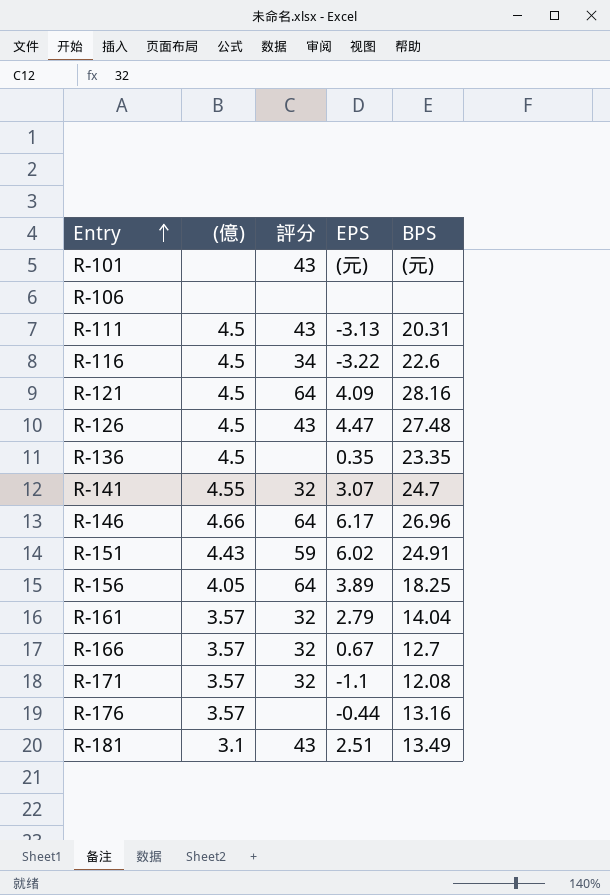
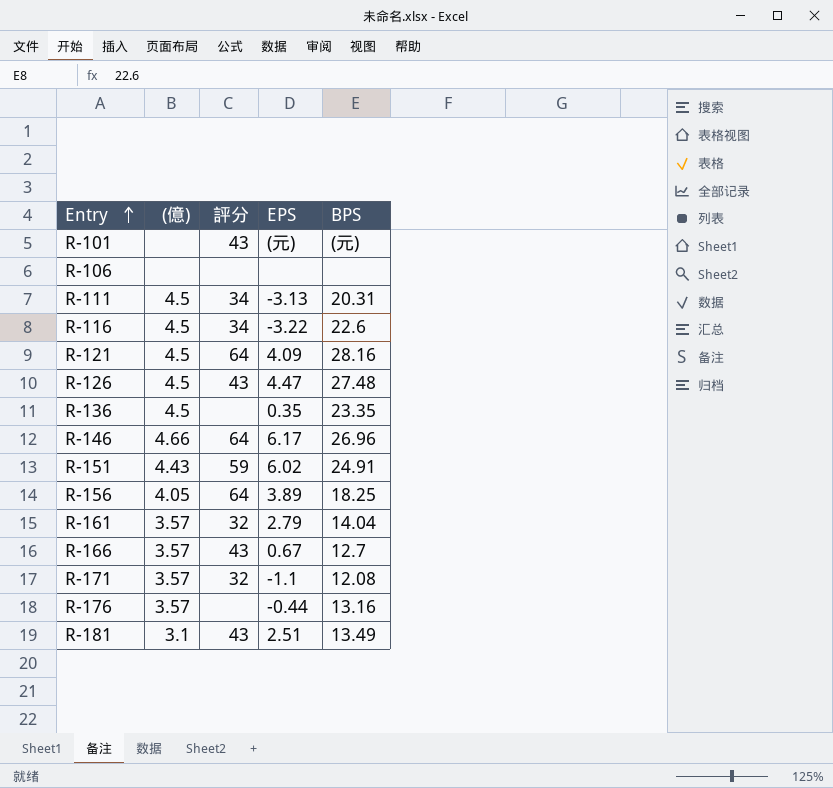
row R-141: 4.55 | 32 | 3.07 | 24.7 -> none
R-111 | 評分: 43 -> 34
R-166 | 評分: 32 -> 43

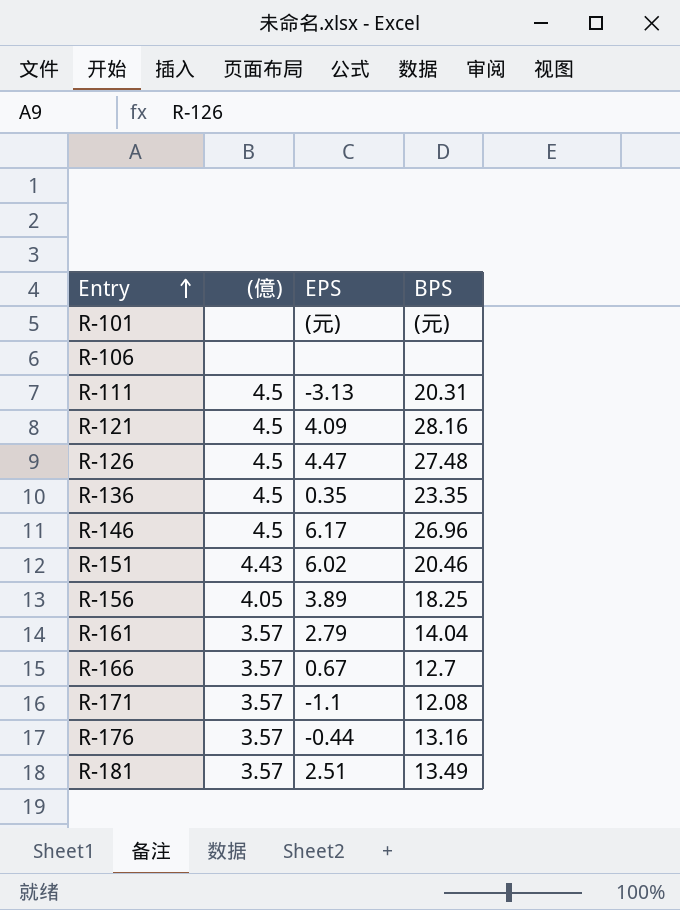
column 評分 | position: 3 -> none
row R-116: 4.5 | 34 | -3.22 | 22.6 -> none
R-146 | (億): 4.66 -> 4.5
R-151 | BPS: 24.91 -> 20.46
R-181 | (億): 3.1 -> 3.57

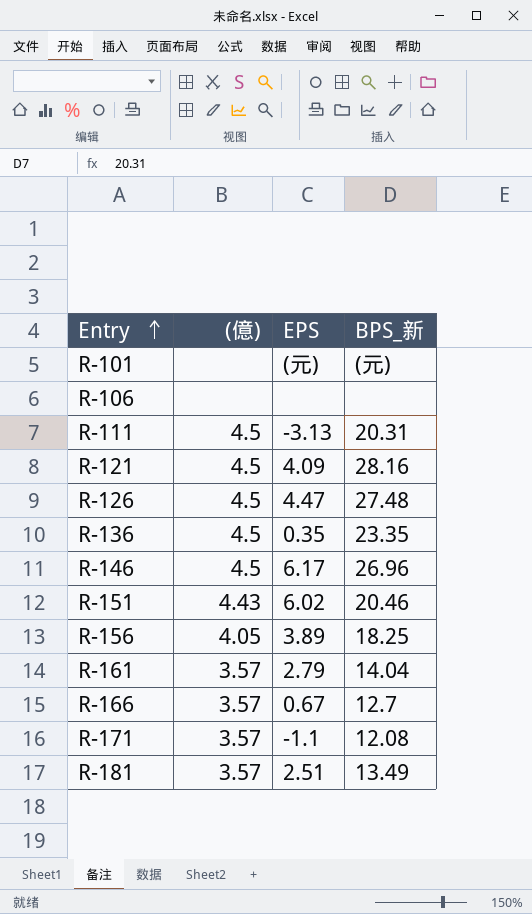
column name: BPS -> BPS_新
row R-176: 3.57 | -0.44 | 13.16 -> none

